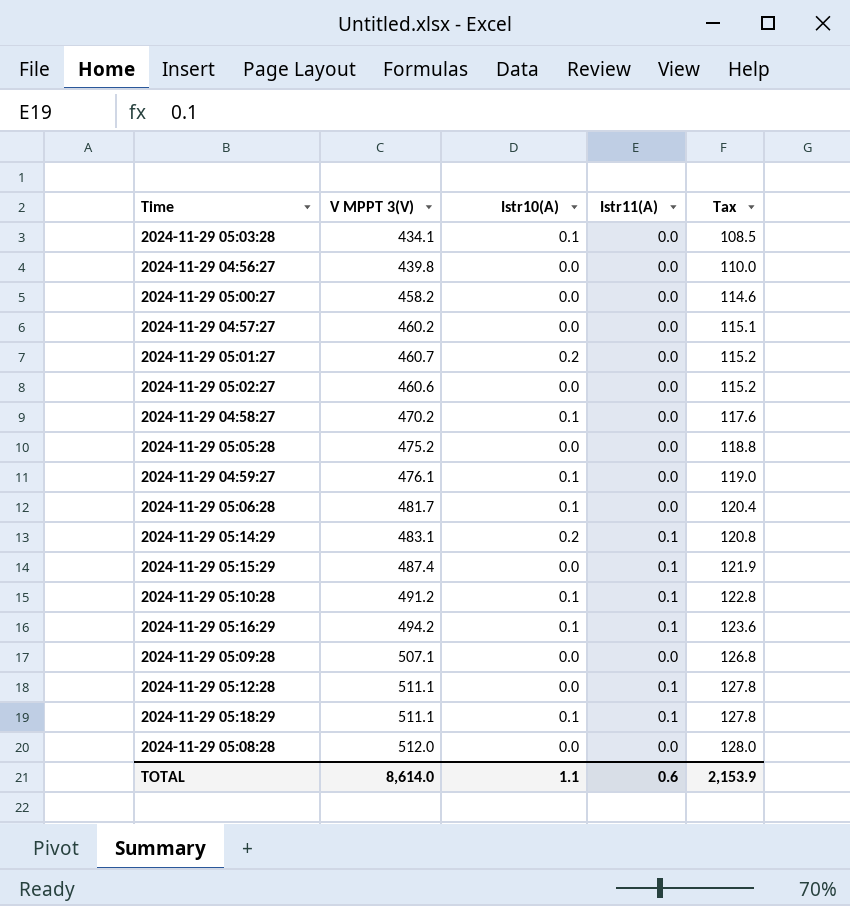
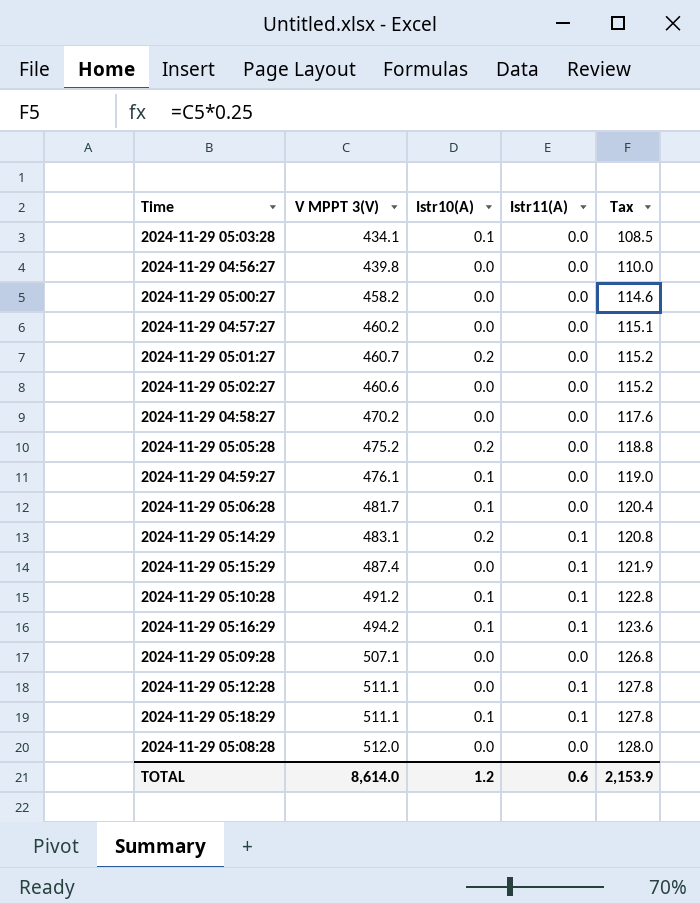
2024-11-29 04:58:27 | Istr10(A): 0.1 -> 0.0
2024-11-29 05:05:28 | Istr10(A): 0.0 -> 0.2
TOTAL | Istr10(A): 1.1 -> 1.2

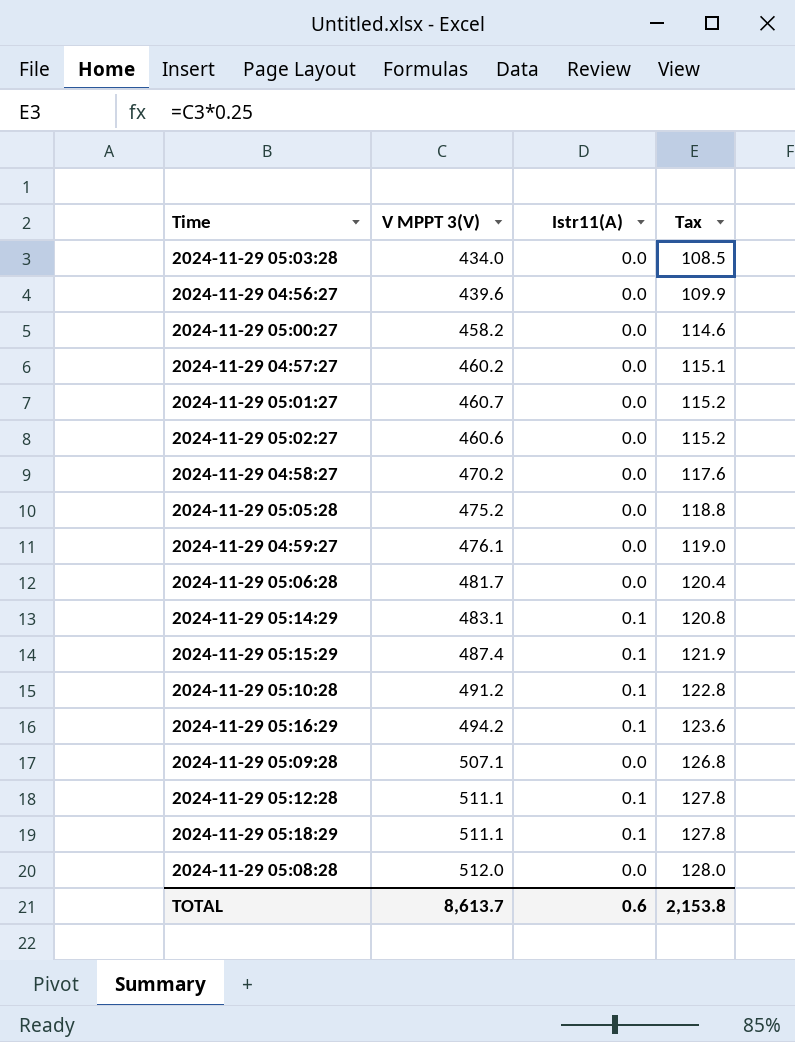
column Istr10(A) | position: 3 -> none
2024-11-29 05:03:28 | V MPPT 3(V): 434.1 -> 434.0
2024-11-29 04:56:27 | V MPPT 3(V): 439.8 -> 439.6
2024-11-29 04:56:27 | Tax: 110.0 -> 109.9
TOTAL | V MPPT 3(V): 8,614.0 -> 8,613.7
TOTAL | Tax: 2,153.9 -> 2,153.8

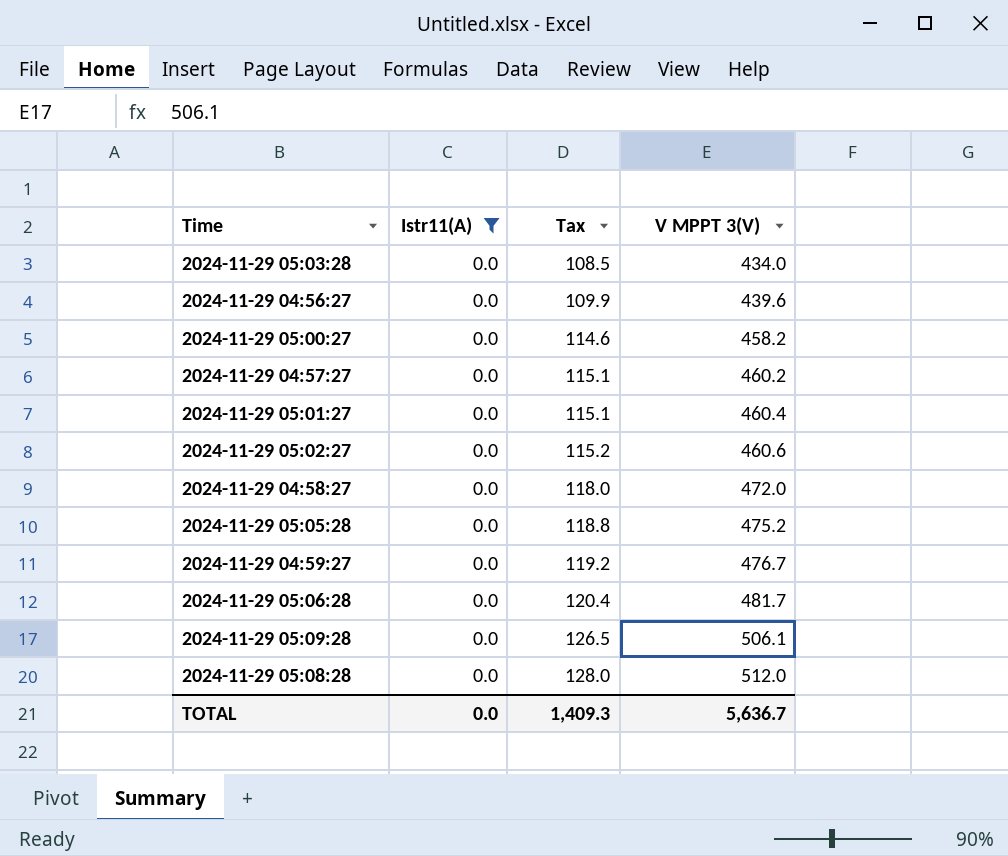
filter: none -> Istr11(A) = 0.0
column V MPPT 3(V) | position: 2 -> 4
2024-11-29 05:01:27 | Tax: 115.2 -> 115.1
2024-11-29 05:01:27 | V MPPT 3(V): 460.7 -> 460.4
2024-11-29 04:58:27 | Tax: 117.6 -> 118.0
2024-11-29 04:58:27 | V MPPT 3(V): 470.2 -> 472.0
2024-11-29 04:59:27 | Tax: 119.0 -> 119.2
2024-11-29 04:59:27 | V MPPT 3(V): 476.1 -> 476.7
2024-11-29 05:09:28 | Tax: 126.8 -> 126.5
2024-11-29 05:09:28 | V MPPT 3(V): 507.1 -> 506.1
TOTAL | Istr11(A): 0.6 -> 0.0
TOTAL | Tax: 2,153.8 -> 1,409.3
TOTAL | V MPPT 3(V): 8,613.7 -> 5,636.7

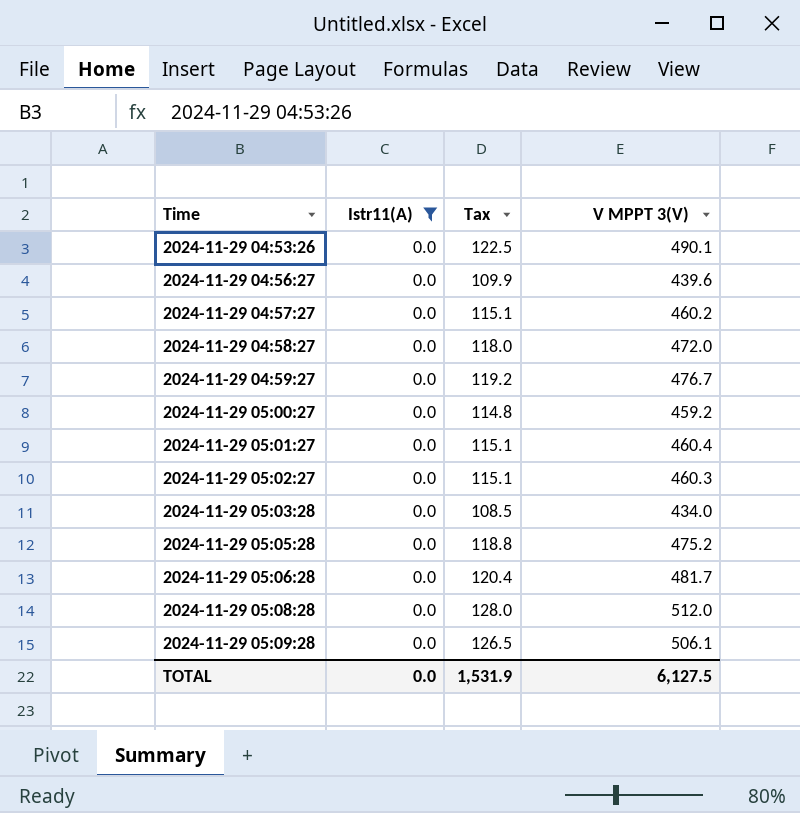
row order: Tax ascending -> Time ascending
row 2024-11-29 04:53:26: none -> 0.0 | 122.5 | 490.1
2024-11-29 05:00:27 | Tax: 114.6 -> 114.8
2024-11-29 05:00:27 | V MPPT 3(V): 458.2 -> 459.2
2024-11-29 05:02:27 | Tax: 115.2 -> 115.1
2024-11-29 05:02:27 | V MPPT 3(V): 460.6 -> 460.3
TOTAL | Tax: 1,409.3 -> 1,531.9
TOTAL | V MPPT 3(V): 5,636.7 -> 6,127.5

